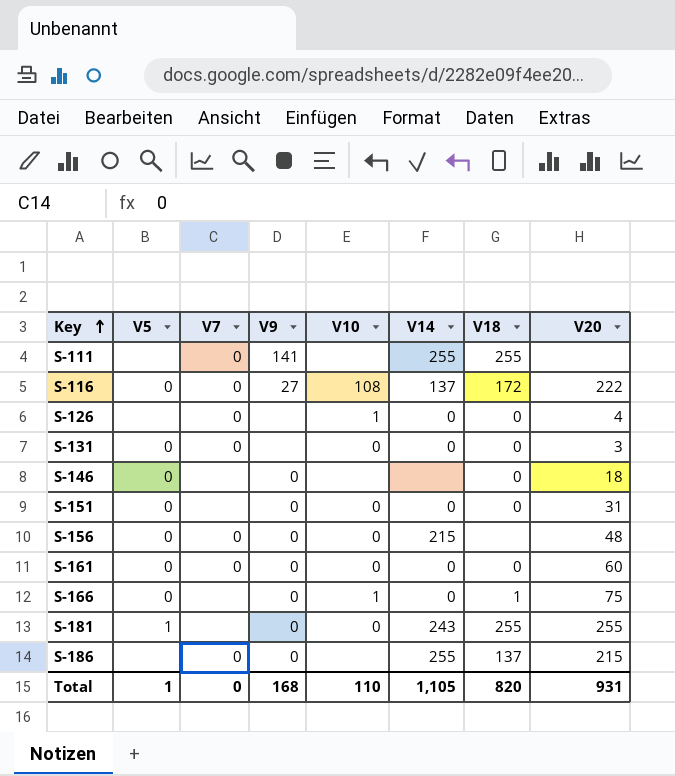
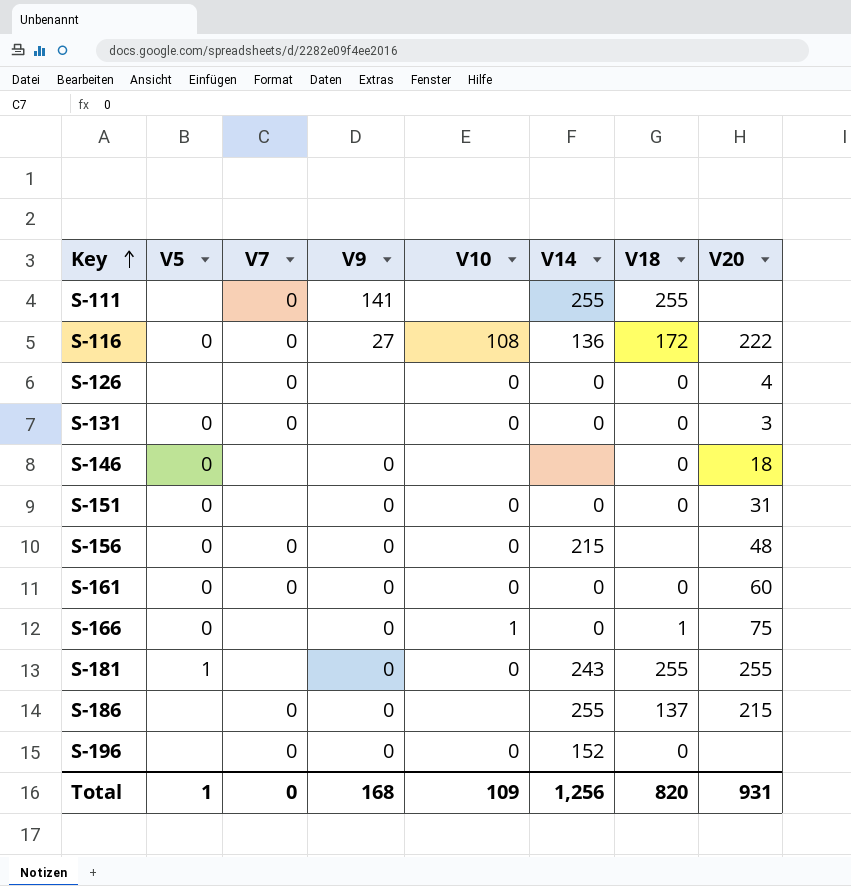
S-116 | V14: 137 -> 136
S-126 | V10: 1 -> 0
row S-196: none -> none | 0 | 0 | 0 | 152 | 0 | none
Total | V10: 110 -> 109
Total | V14: 1,105 -> 1,256

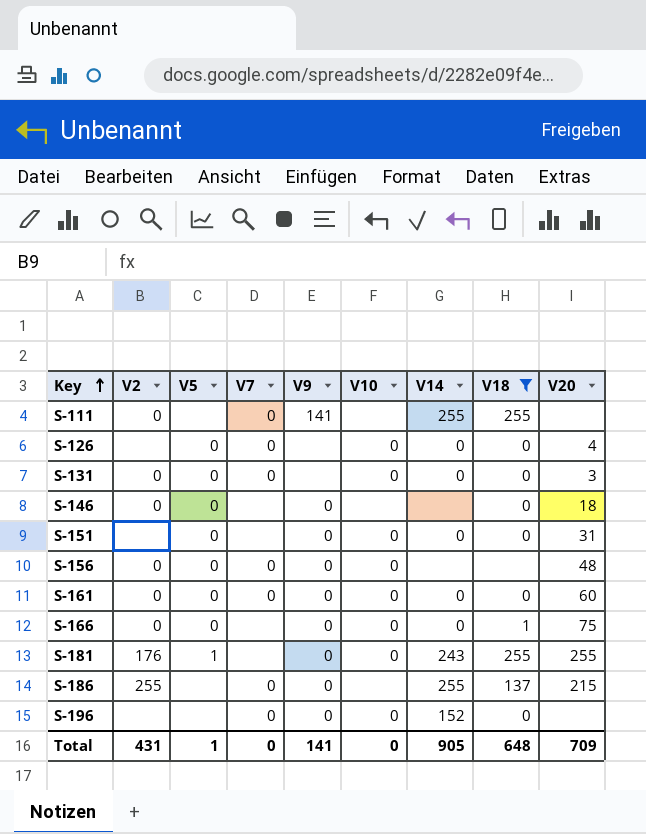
filter: none -> V18 != 172
column V2 | position: none -> 2
S-126 | V5: none -> 0
S-156 | V14: 215 -> none
S-166 | V10: 1 -> 0
Total | V9: 168 -> 141
Total | V10: 109 -> 0
Total | V14: 1,256 -> 905
Total | V18: 820 -> 648
Total | V20: 931 -> 709

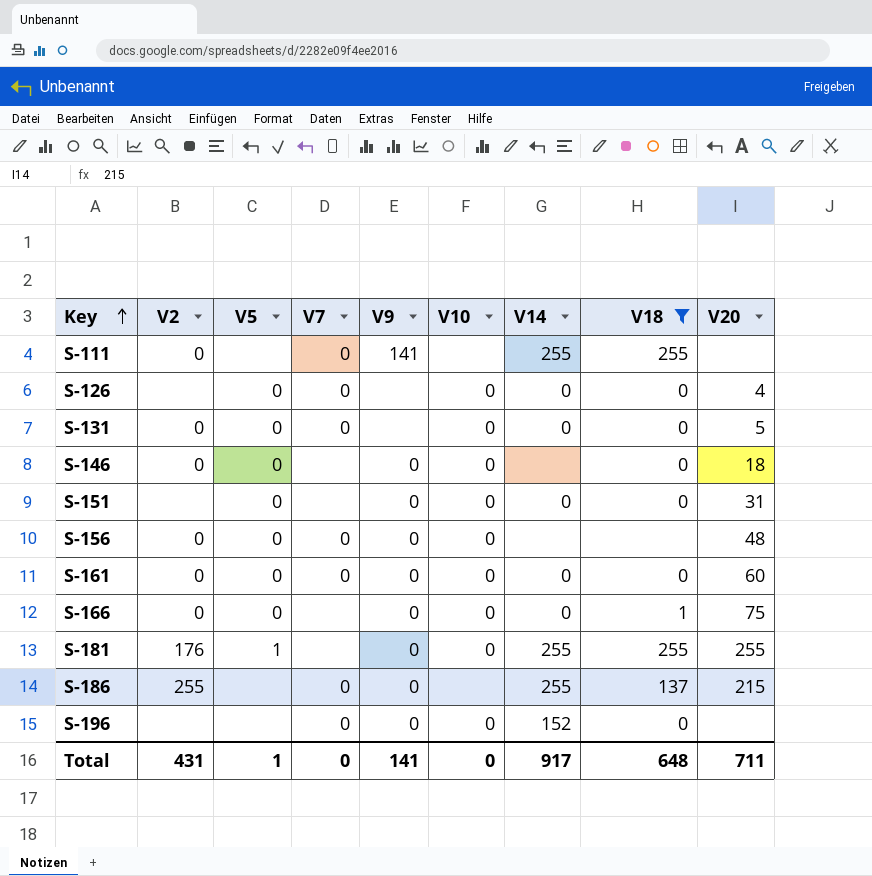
S-131 | V20: 3 -> 5
S-146 | V10: none -> 0
S-181 | V14: 243 -> 255
Total | V14: 905 -> 917
Total | V20: 709 -> 711

